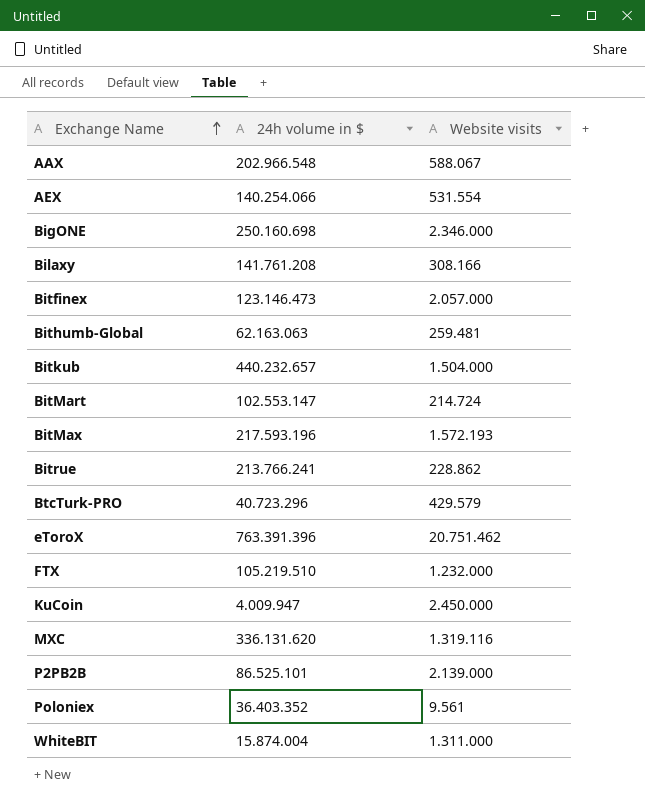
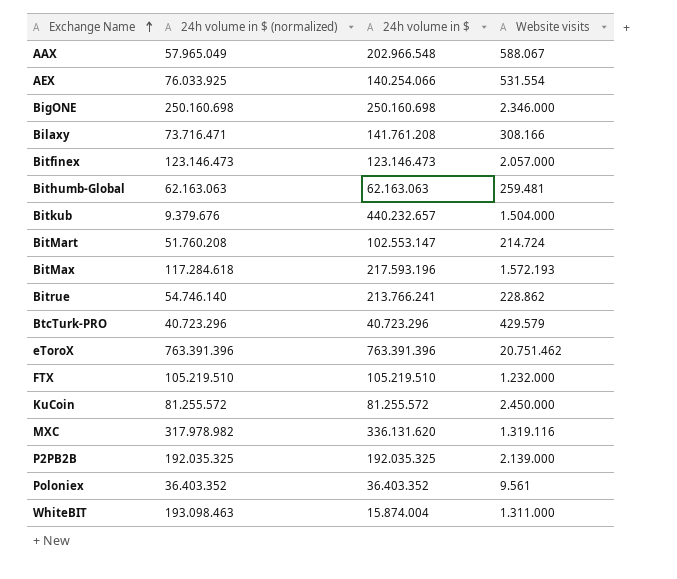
column 24h volume in $ (normalized) | position: none -> 2
KuCoin | 24h volume in $: 4.009.947 -> 81.255.572
P2PB2B | 24h volume in $: 86.525.101 -> 192.035.325

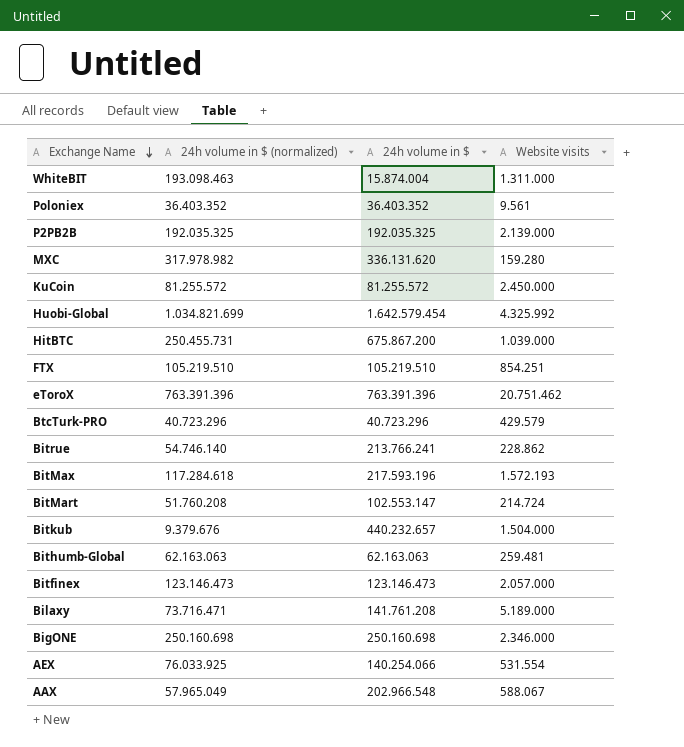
row order: Exchange Name ascending -> Exchange Name descending
MXC | Website visits: 1.319.116 -> 159.280
row Huobi-Global: none -> 1.034.821.699 | 1.642.579.454 | 4.325.992
row HitBTC: none -> 250.455.731 | 675.867.200 | 1.039.000
FTX | Website visits: 1.232.000 -> 854.251
Bilaxy | Website visits: 308.166 -> 5.189.000

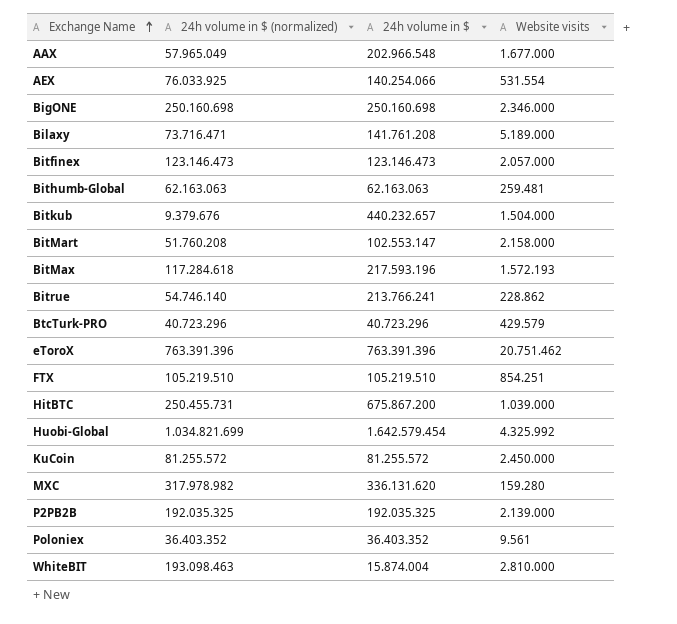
row order: Exchange Name descending -> Exchange Name ascending
AAX | Website visits: 588.067 -> 1.677.000
BitMart | Website visits: 214.724 -> 2.158.000
WhiteBIT | Website visits: 1.311.000 -> 2.810.000

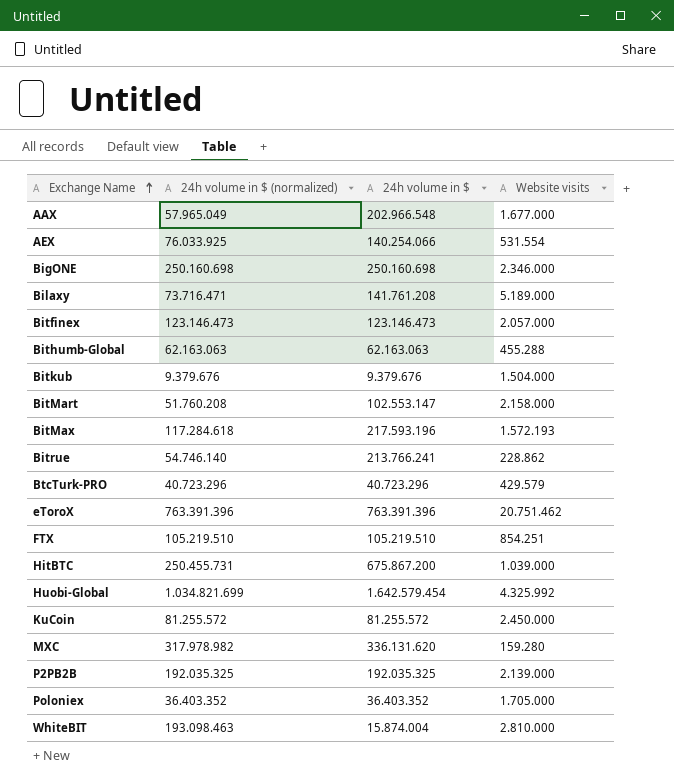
Bithumb-Global | Website visits: 259.481 -> 455.288
Bitkub | 24h volume in $: 440.232.657 -> 9.379.676
Poloniex | Website visits: 9.561 -> 1.705.000

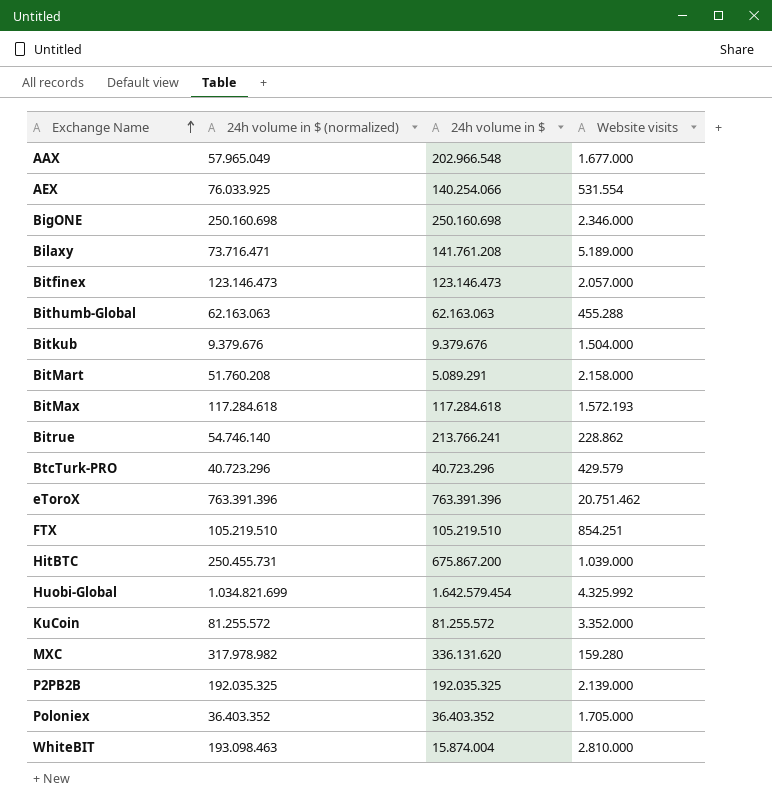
BitMart | 24h volume in $: 102.553.147 -> 5.089.291
BitMax | 24h volume in $: 217.593.196 -> 117.284.618
KuCoin | Website visits: 2.450.000 -> 3.352.000

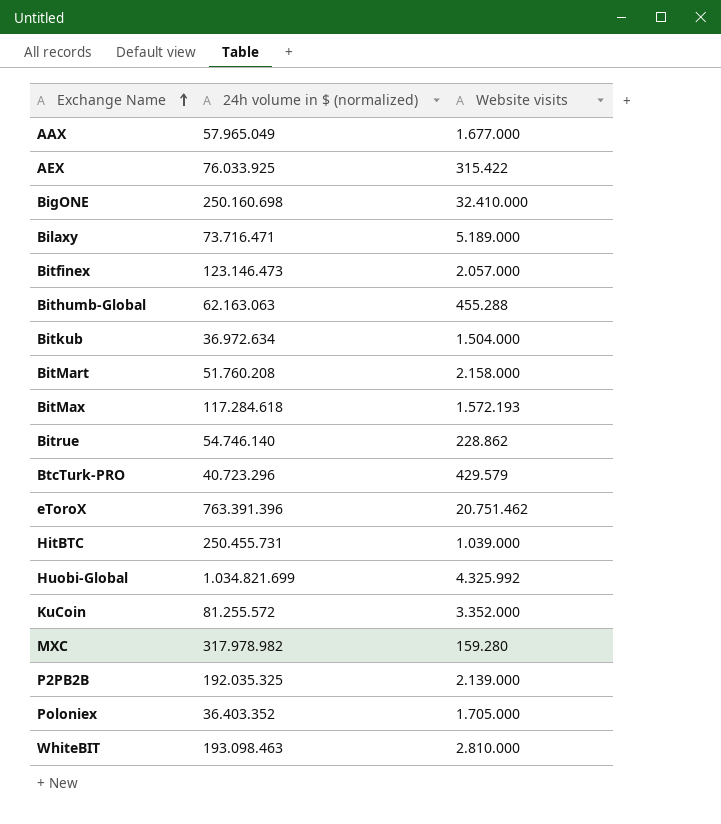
column 24h volume in $ | position: 3 -> none
row FTX: 105.219.510 | 105.219.510 | 854.251 -> none
AEX | Website visits: 531.554 -> 315.422
BigONE | Website visits: 2.346.000 -> 32.410.000
Bitkub | 24h volume in $ (normalized): 9.379.676 -> 36.972.634

